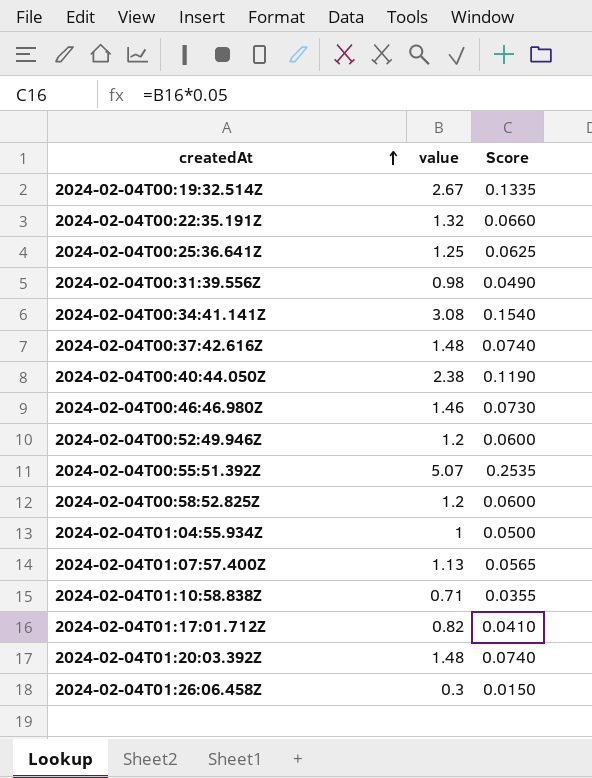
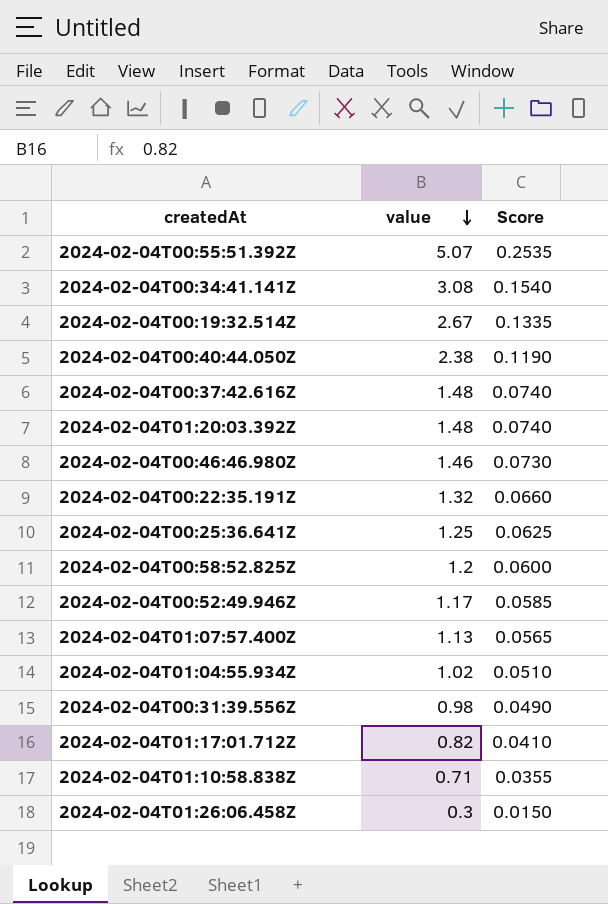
row order: createdAt ascending -> value descending
2024-02-04T00:52:49.946Z | value: 1.2 -> 1.17
2024-02-04T00:52:49.946Z | Score: 0.0600 -> 0.0585
2024-02-04T01:04:55.934Z | value: 1 -> 1.02
2024-02-04T01:04:55.934Z | Score: 0.0500 -> 0.0510

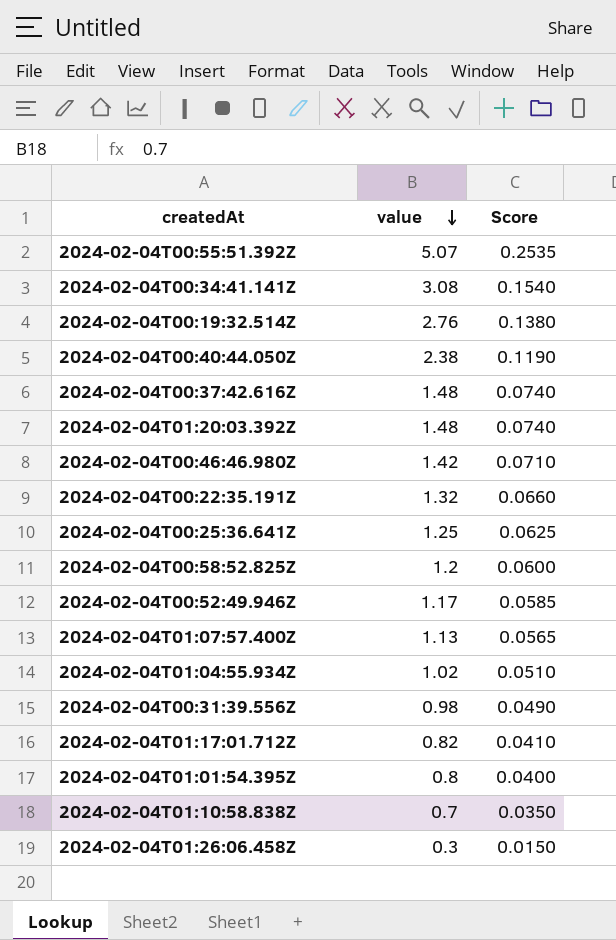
2024-02-04T00:19:32.514Z | value: 2.67 -> 2.76
2024-02-04T00:19:32.514Z | Score: 0.1335 -> 0.1380
2024-02-04T00:46:46.980Z | value: 1.46 -> 1.42
2024-02-04T00:46:46.980Z | Score: 0.0730 -> 0.0710
row 2024-02-04T01:01:54.395Z: none -> 0.8 | 0.0400
2024-02-04T01:10:58.838Z | value: 0.71 -> 0.7
2024-02-04T01:10:58.838Z | Score: 0.0355 -> 0.0350

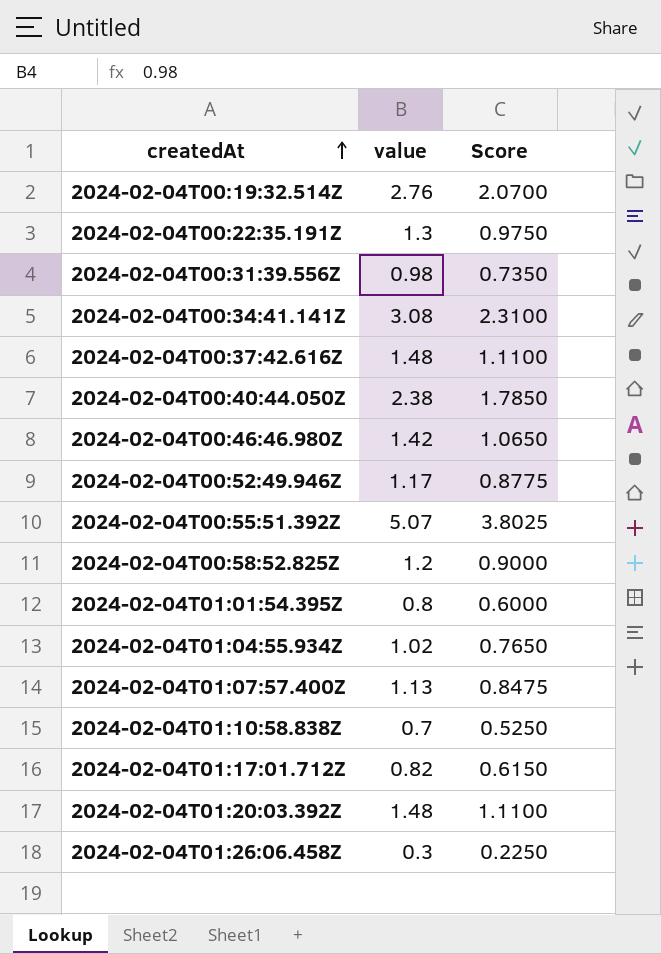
row order: value descending -> createdAt ascending
column Score | formula: [value] * 0.05 -> [value] * 0.75
row 2024-02-04T00:25:36.641Z: 1.25 | 0.0625 -> none
2024-02-04T00:22:35.191Z | value: 1.32 -> 1.3

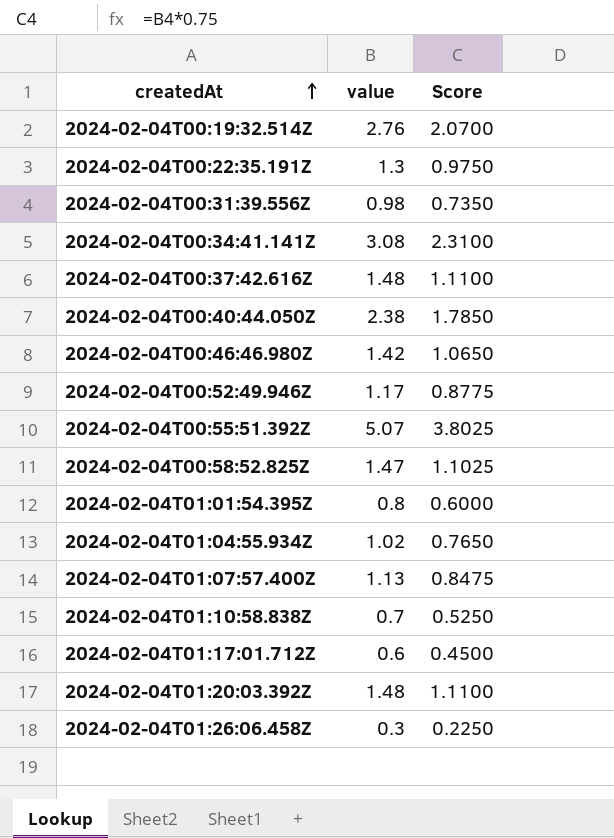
2024-02-04T00:58:52.825Z | value: 1.2 -> 1.47
2024-02-04T00:58:52.825Z | Score: 0.9000 -> 1.1025
2024-02-04T01:17:01.712Z | value: 0.82 -> 0.6
2024-02-04T01:17:01.712Z | Score: 0.6150 -> 0.4500

